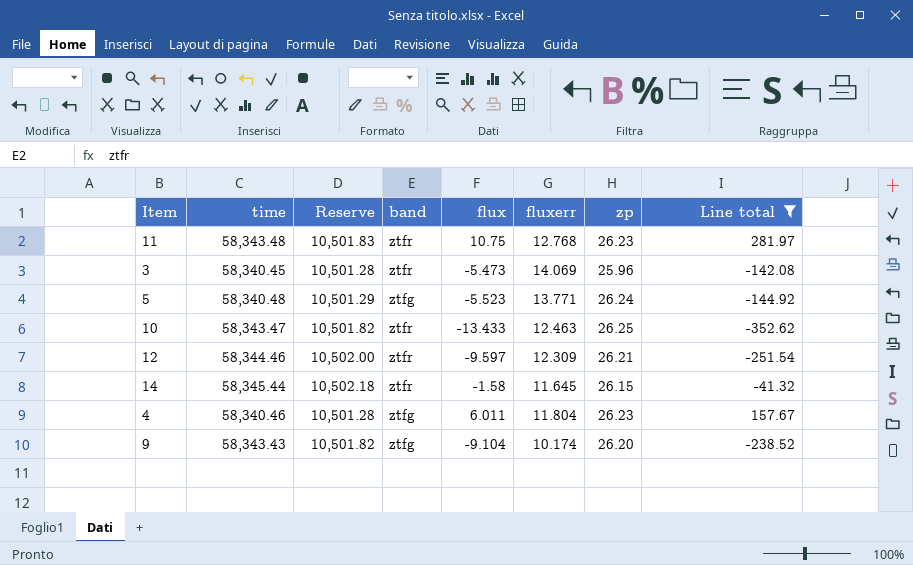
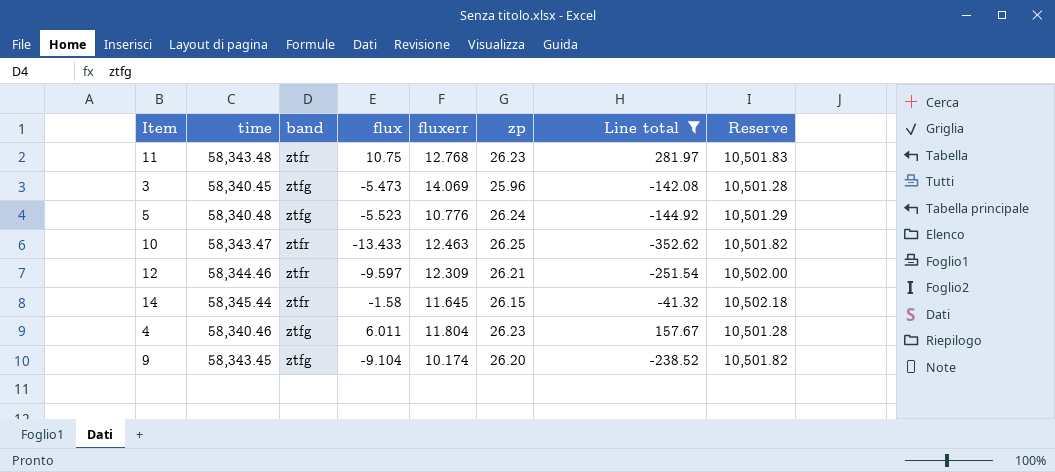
column Reserve | position: 3 -> 8
3 | band: ztfr -> ztfg
5 | fluxerr: 13.771 -> 10.776
9 | time: 58,343.43 -> 58,343.45

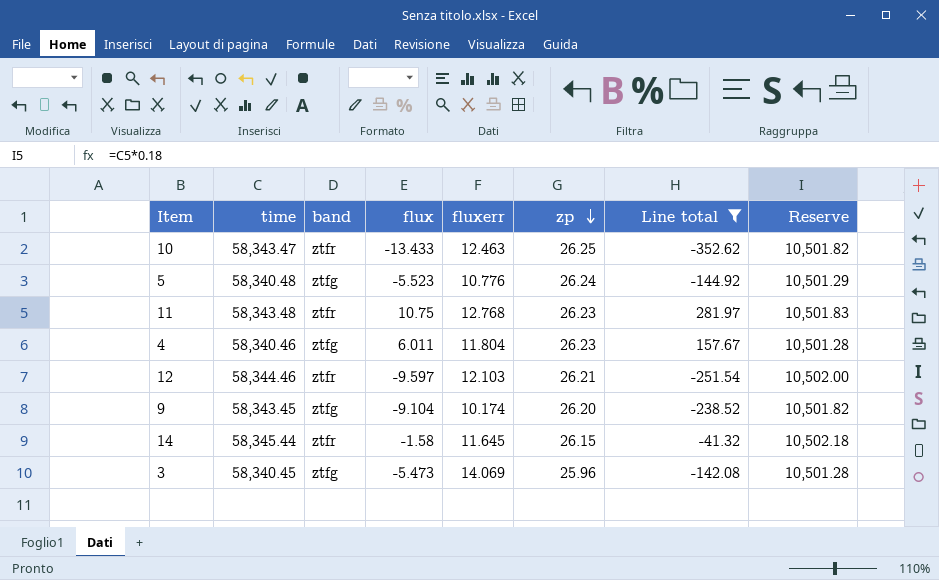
row order: none -> zp descending
12 | fluxerr: 12.309 -> 12.103

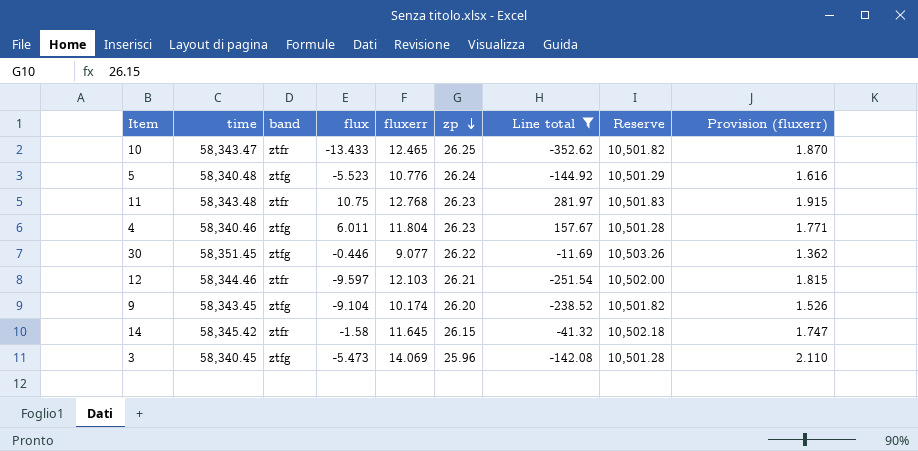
column Provision (fluxerr) | formula: none -> [fluxerr] * 0.15
10 | fluxerr: 12.463 -> 12.465
row 30: none -> 58,351.45 | ztfg | -0.446 | 9.077 | 26.22 | -11.69 | 10,503.26 | 1.362
14 | time: 58,345.44 -> 58,345.42

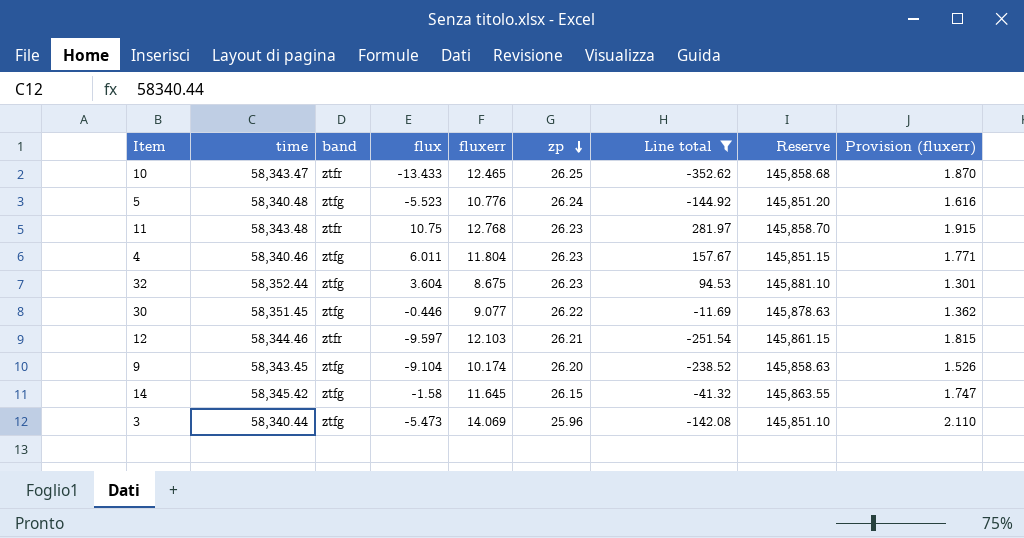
column Reserve | formula: [time] * 0.18 -> [time] * 2.5
row 32: none -> 58,352.44 | ztfg | 3.604 | 8.675 | 26.23 | 94.53 | 145,881.10 | 1.301
14 | band: ztfr -> ztfg
3 | time: 58,340.45 -> 58,340.44

